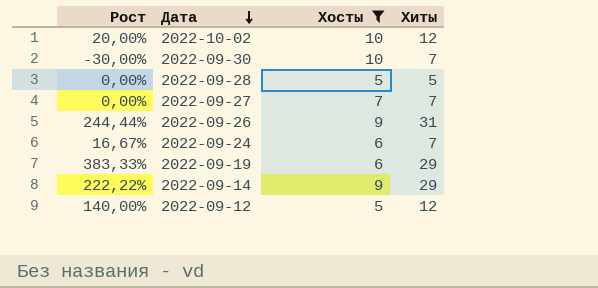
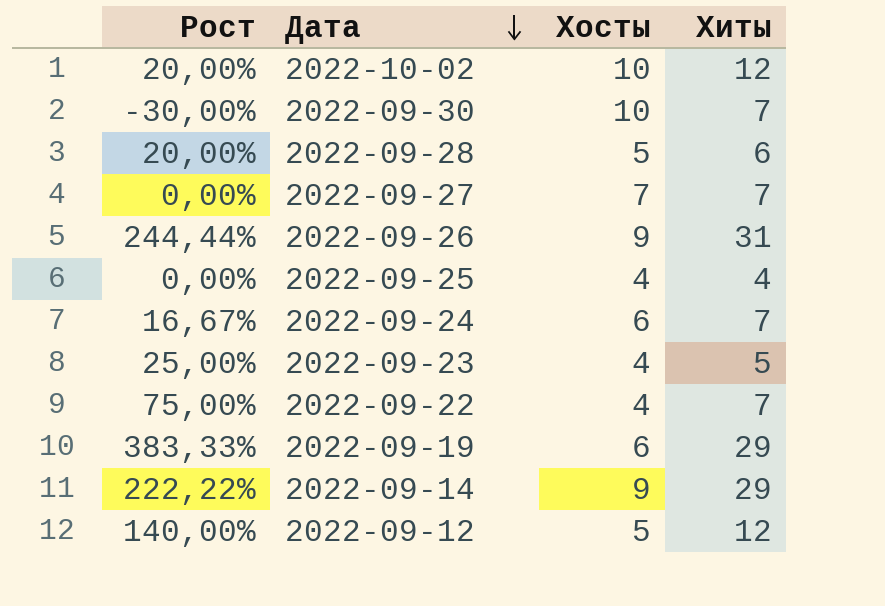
filter: Хосты != 4 -> none
2022-09-28 | Рост: 0,00% -> 20,00%
2022-09-28 | Хиты: 5 -> 6

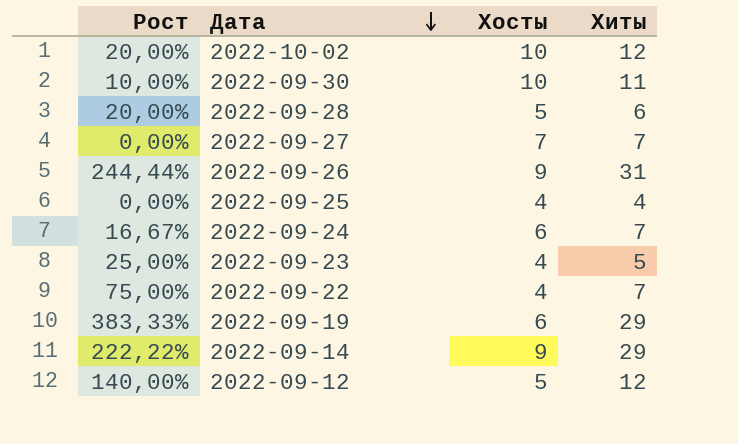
2022-09-30 | Рост: -30,00% -> 10,00%
2022-09-30 | Хиты: 7 -> 11

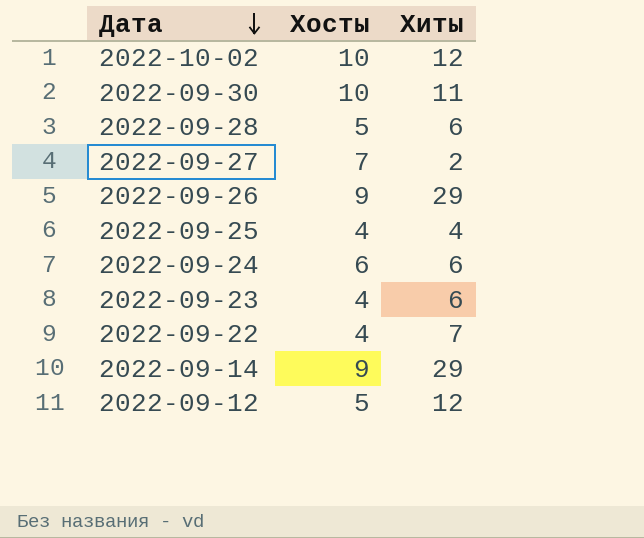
column Рост | formula: ([Хиты] - [Хосты]) / [Хосты] -> none
row 2022-09-19: 383,33% | 6 | 29 -> none
2022-09-27 | Хиты: 7 -> 2
2022-09-26 | Хиты: 31 -> 29
2022-09-24 | Хиты: 7 -> 6
2022-09-23 | Хиты: 5 -> 6

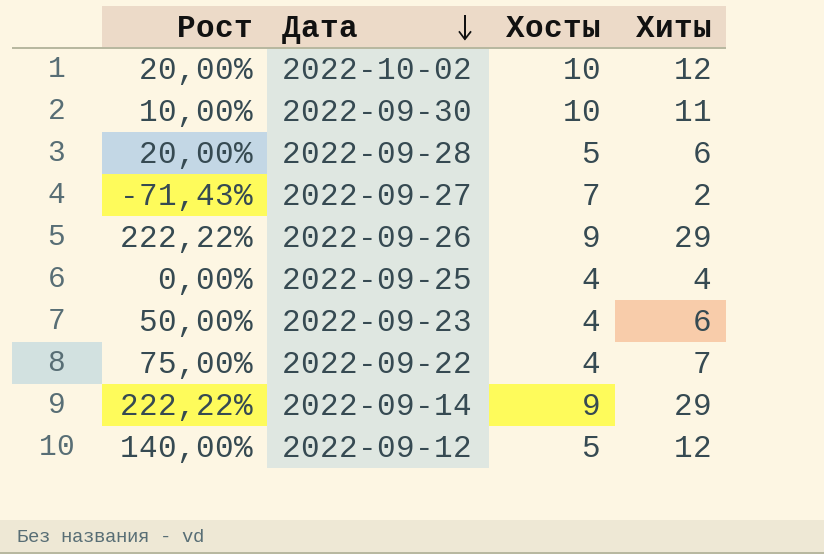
column Рост | formula: none -> ([Хиты] - [Хосты]) / [Хосты]
row 2022-09-24: 6 | 6 -> none

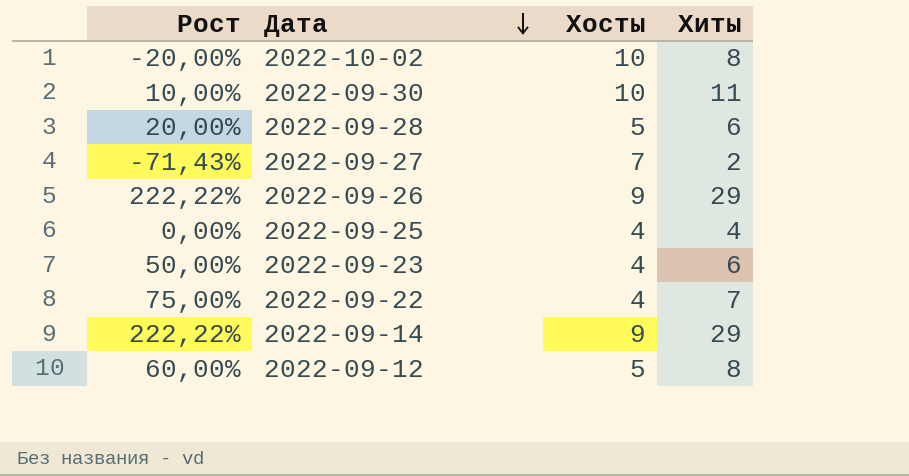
2022-10-02 | Рост: 20,00% -> -20,00%
2022-10-02 | Хиты: 12 -> 8
2022-09-12 | Рост: 140,00% -> 60,00%
2022-09-12 | Хиты: 12 -> 8

